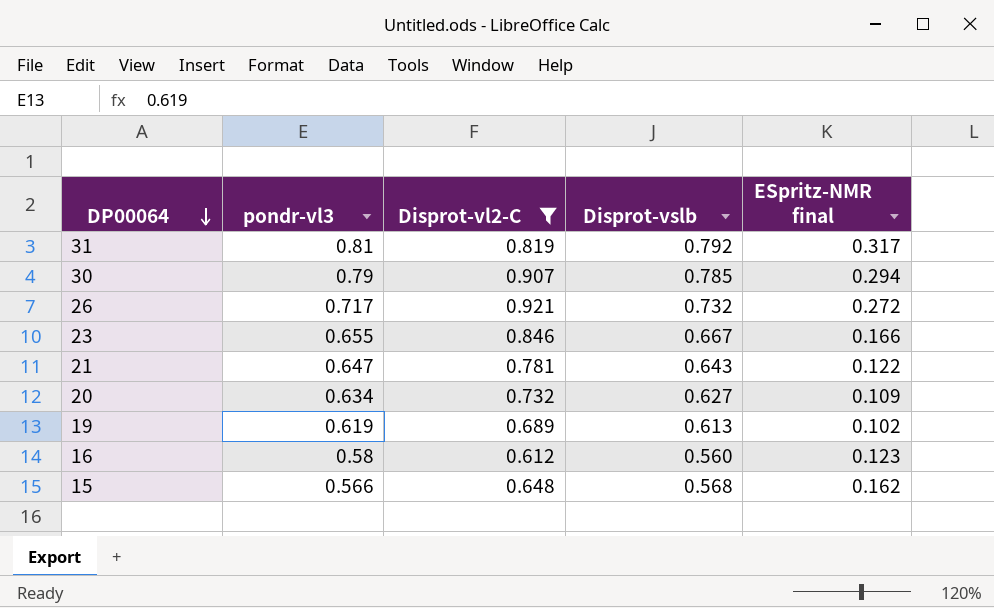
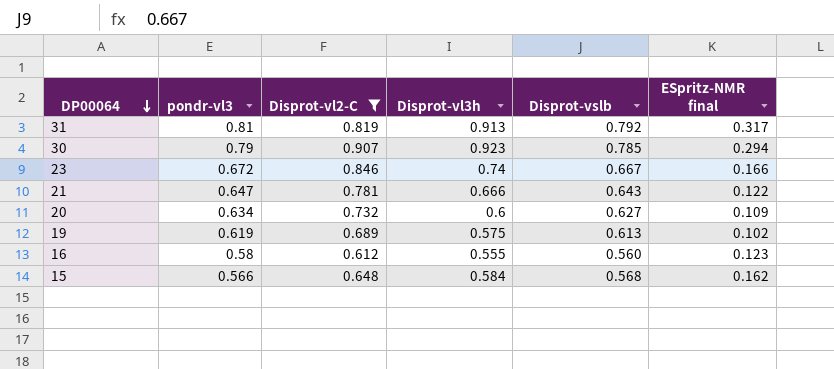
column Disprot-vl3h | position: none -> 4
row 26: 0.717 | 0.921 | 0.732 | 0.272 -> none
23 | pondr-vl3: 0.655 -> 0.672

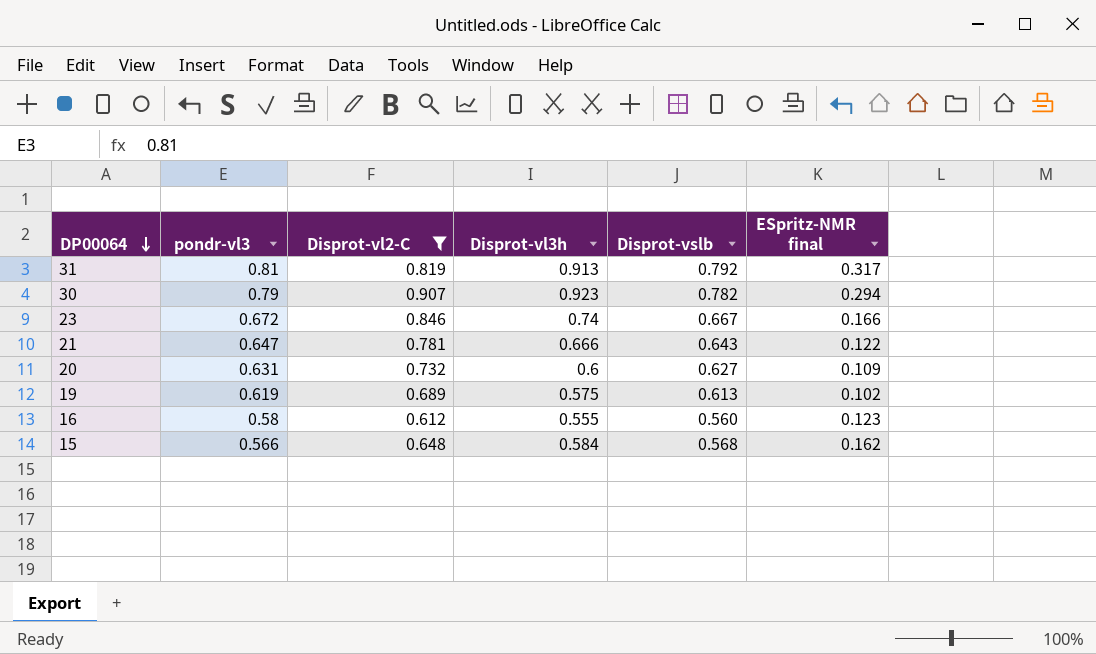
30 | Disprot-vslb: 0.785 -> 0.782
20 | pondr-vl3: 0.634 -> 0.631

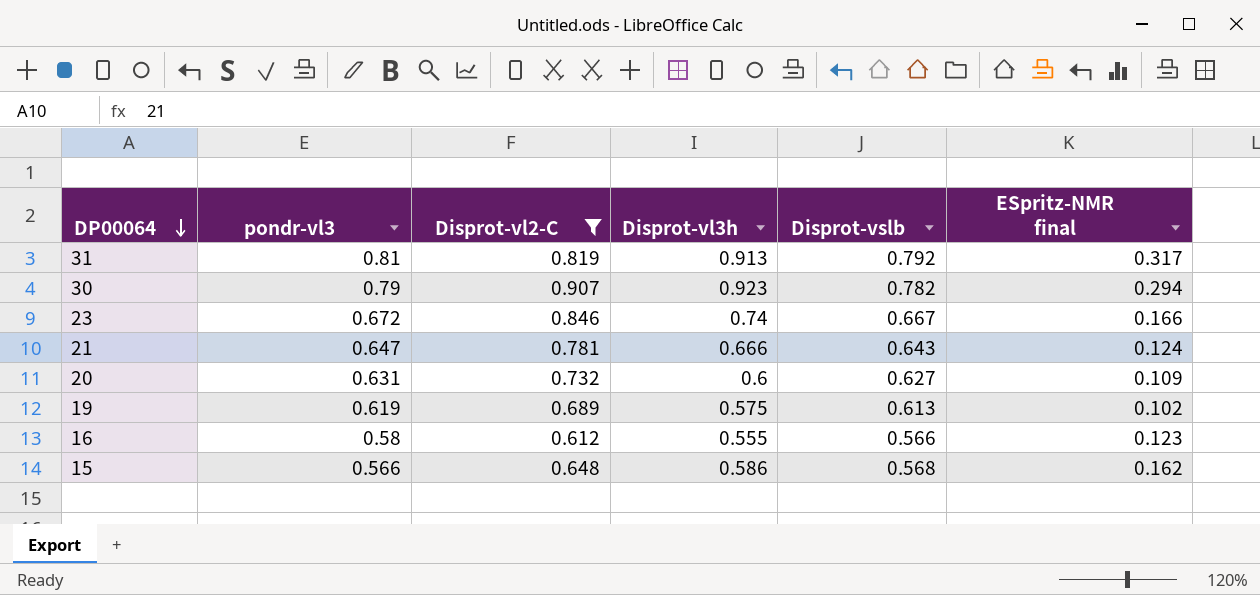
21 | ESpritz-NMR final: 0.122 -> 0.124
16 | Disprot-vslb: 0.560 -> 0.566
15 | Disprot-vl3h: 0.584 -> 0.586

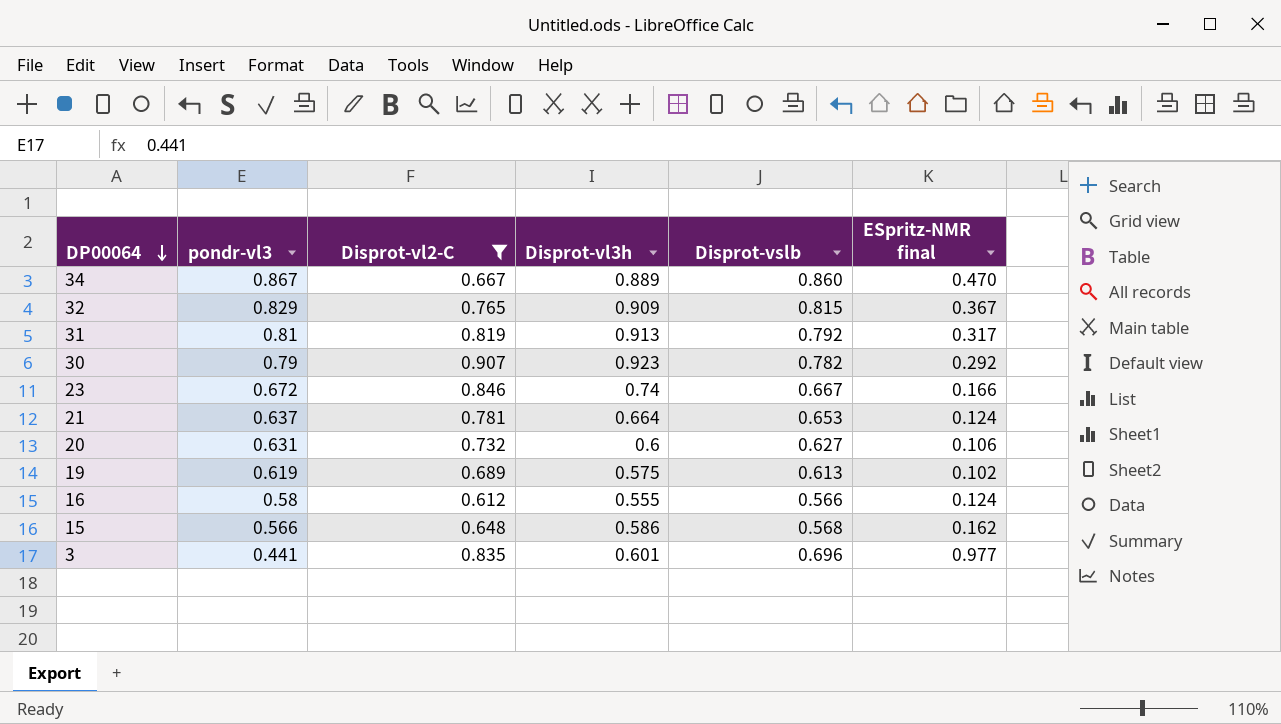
row 34: none -> 0.867 | 0.667 | 0.889 | 0.860 | 0.470
row 32: none -> 0.829 | 0.765 | 0.909 | 0.815 | 0.367
30 | ESpritz-NMR final: 0.294 -> 0.292
21 | pondr-vl3: 0.647 -> 0.637
21 | Disprot-vl3h: 0.666 -> 0.664
21 | Disprot-vslb: 0.643 -> 0.653
20 | ESpritz-NMR final: 0.109 -> 0.106
16 | ESpritz-NMR final: 0.123 -> 0.124
row 3: none -> 0.441 | 0.835 | 0.601 | 0.696 | 0.977

